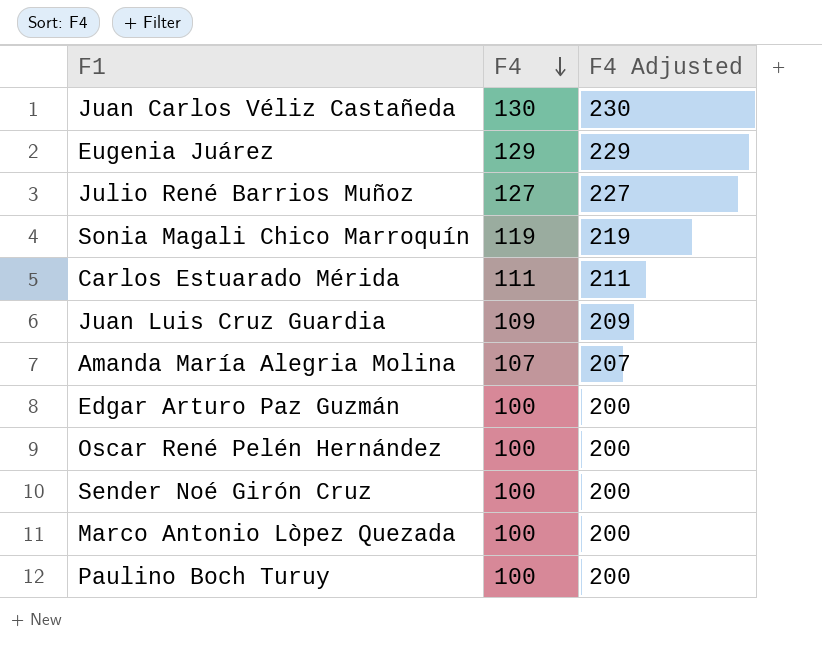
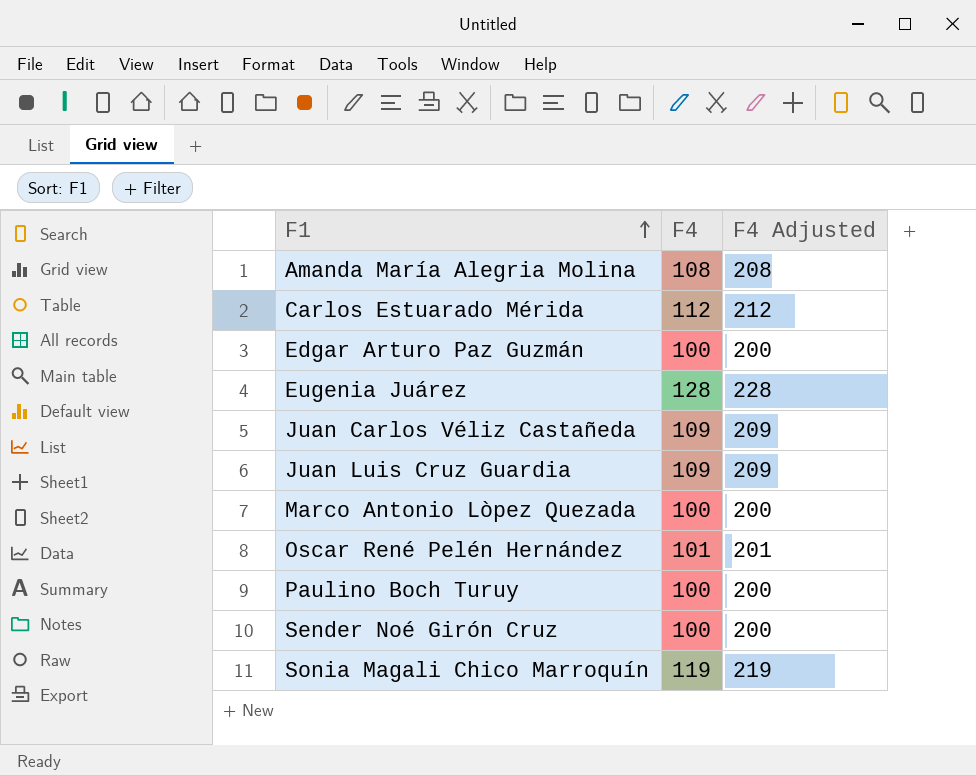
row order: F4 descending -> F1 ascending
row Julio René Barrios Muñoz: 127 | 227 -> none
Amanda María Alegria Molina | F4: 107 -> 108
Amanda María Alegria Molina | F4 Adjusted: 207 -> 208
Carlos Estuarado Mérida | F4: 111 -> 112
Carlos Estuarado Mérida | F4 Adjusted: 211 -> 212
Eugenia Juárez | F4: 129 -> 128
Eugenia Juárez | F4 Adjusted: 229 -> 228
Juan Carlos Véliz Castañeda | F4: 130 -> 109
Juan Carlos Véliz Castañeda | F4 Adjusted: 230 -> 209
Oscar René Pelén Hernández | F4: 100 -> 101
Oscar René Pelén Hernández | F4 Adjusted: 200 -> 201

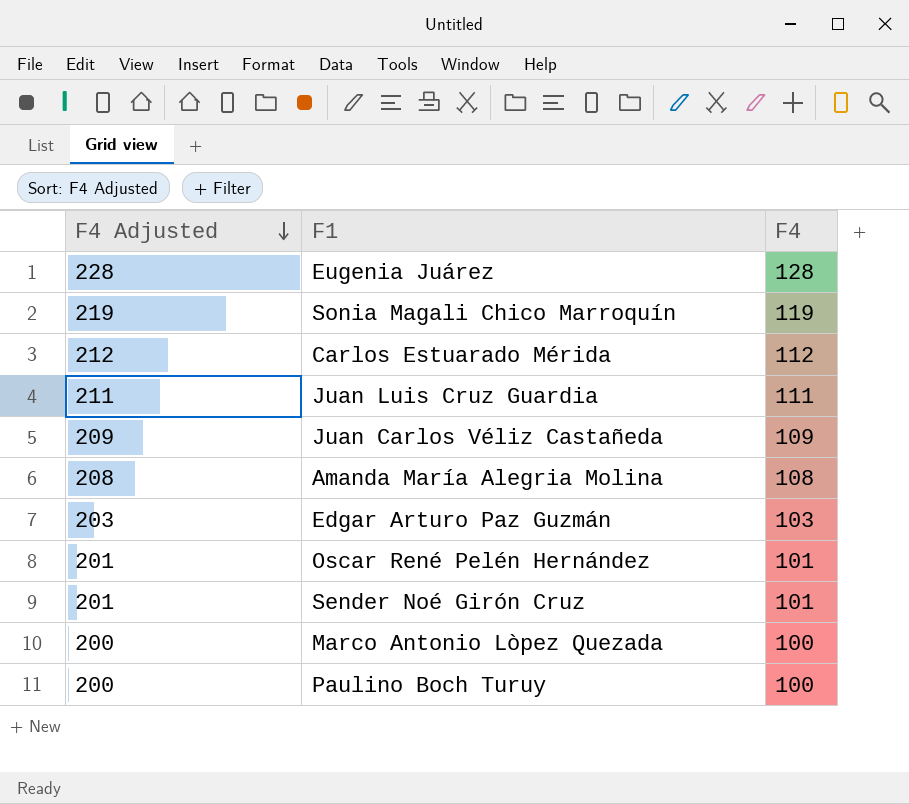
row order: F1 ascending -> F4 Adjusted descending
column F4 Adjusted | position: 3 -> 1
Juan Luis Cruz Guardia | F4 Adjusted: 209 -> 211
Juan Luis Cruz Guardia | F4: 109 -> 111
Edgar Arturo Paz Guzmán | F4 Adjusted: 200 -> 203
Edgar Arturo Paz Guzmán | F4: 100 -> 103
Sender Noé Girón Cruz | F4 Adjusted: 200 -> 201
Sender Noé Girón Cruz | F4: 100 -> 101

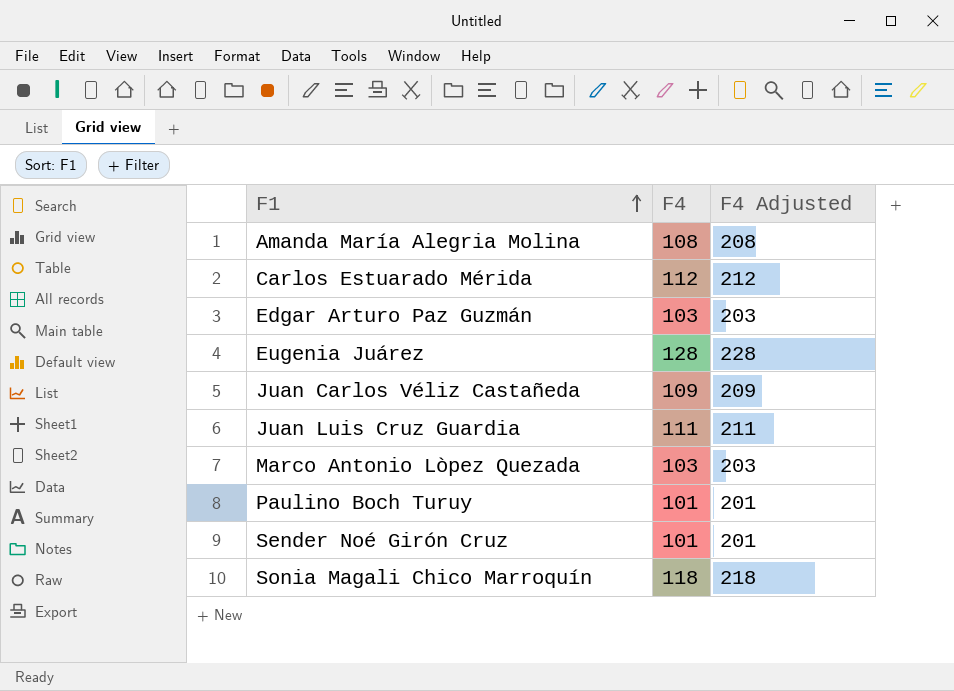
row order: F4 Adjusted descending -> F1 ascending
column F4 Adjusted | position: 1 -> 3
row Oscar René Pelén Hernández: 201 | 101 -> none
Marco Antonio Lòpez Quezada | F4: 100 -> 103
Marco Antonio Lòpez Quezada | F4 Adjusted: 200 -> 203
Paulino Boch Turuy | F4: 100 -> 101
Paulino Boch Turuy | F4 Adjusted: 200 -> 201
Sonia Magali Chico Marroquín | F4: 119 -> 118
Sonia Magali Chico Marroquín | F4 Adjusted: 219 -> 218

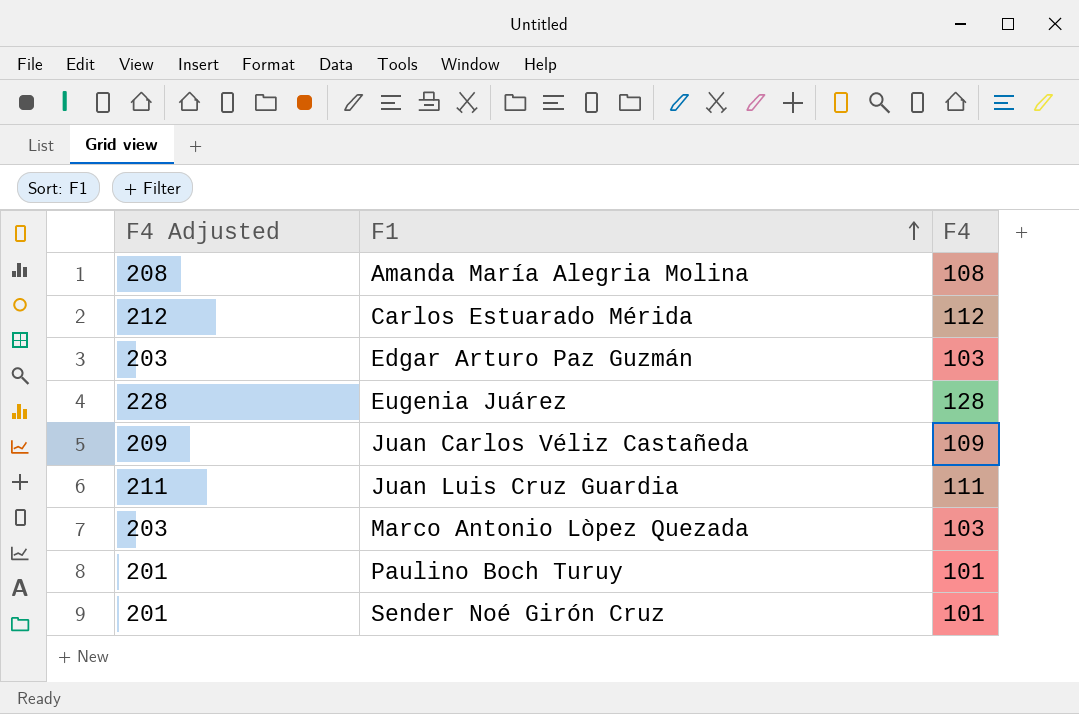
column F4 Adjusted | position: 3 -> 1
row Sonia Magali Chico Marroquín: 118 | 218 -> none

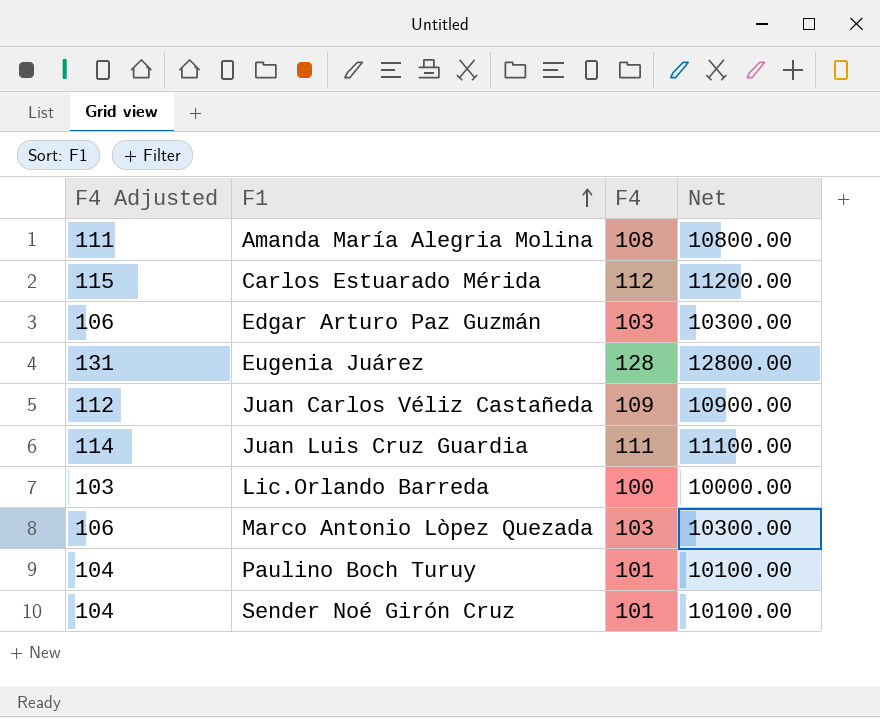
column F4 Adjusted | formula: [F4] + 100 -> [F4] + 3
column Net | formula: none -> [F4] * 100
row Lic.Orlando Barreda: none -> 103 | 100 | 10000.00

